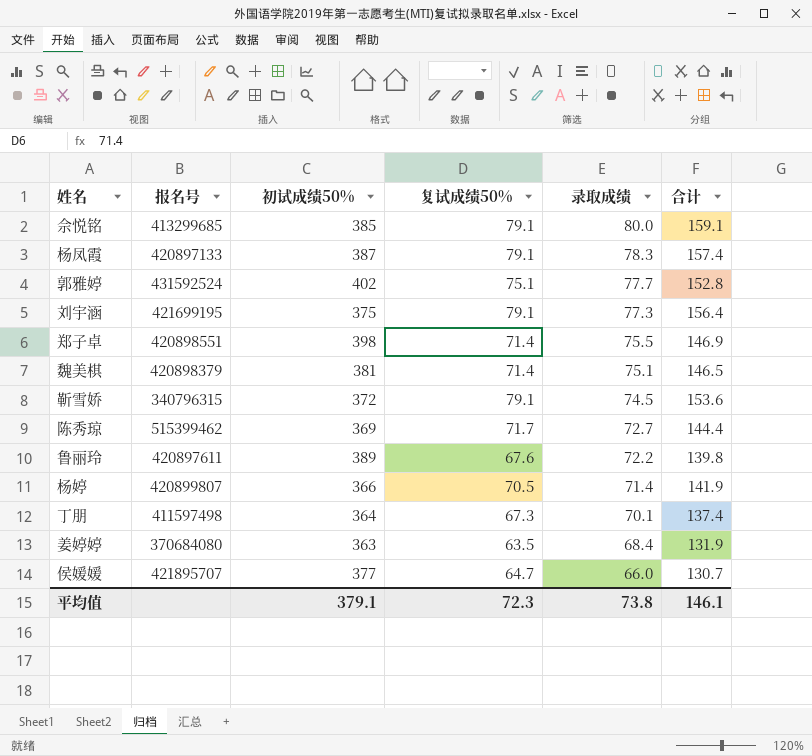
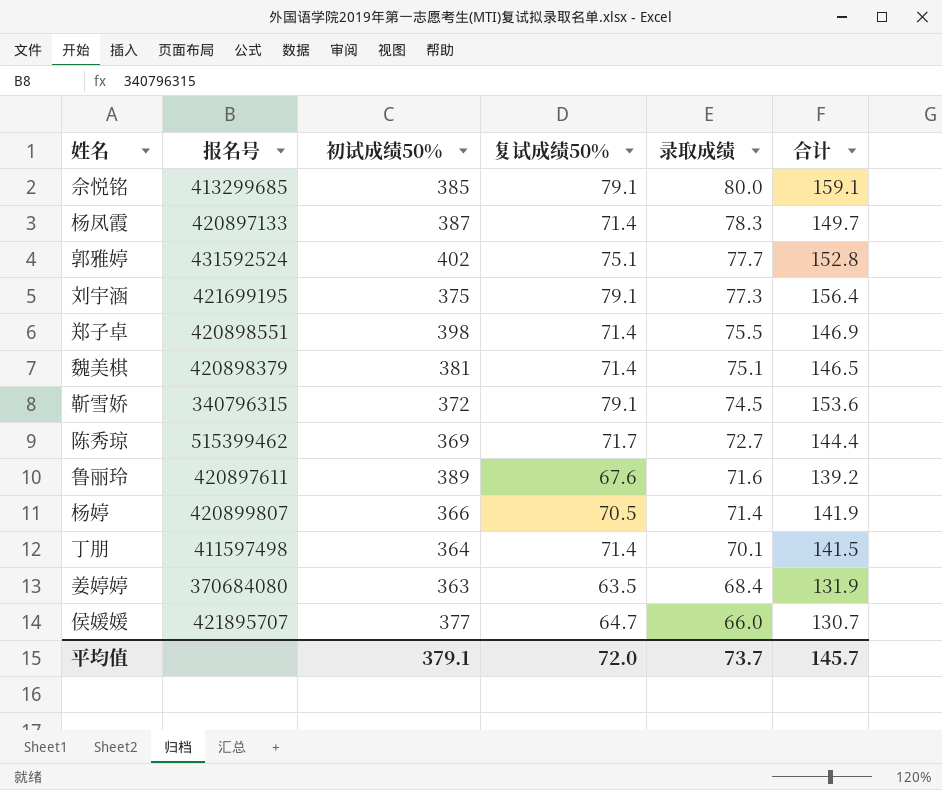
杨凤霞 | 复试成绩50%: 79.1 -> 71.4
杨凤霞 | 合计: 157.4 -> 149.7
鲁丽玲 | 录取成绩: 72.2 -> 71.6
鲁丽玲 | 合计: 139.8 -> 139.2
丁朋 | 复试成绩50%: 67.3 -> 71.4
丁朋 | 合计: 137.4 -> 141.5
平均值 | 复试成绩50%: 72.3 -> 72.0
平均值 | 录取成绩: 73.8 -> 73.7
平均值 | 合计: 146.1 -> 145.7

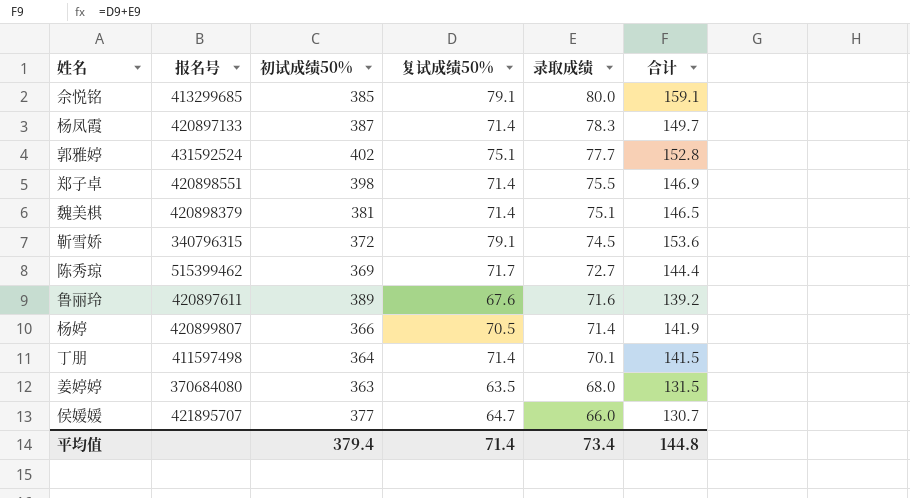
row 刘宇涵: 421699195 | 375 | 79.1 | 77.3 | 156.4 -> none
姜婷婷 | 录取成绩: 68.4 -> 68.0
姜婷婷 | 合计: 131.9 -> 131.5
平均值 | 初试成绩50%: 379.1 -> 379.4
平均值 | 复试成绩50%: 72.0 -> 71.4
平均值 | 录取成绩: 73.7 -> 73.4
平均值 | 合计: 145.7 -> 144.8

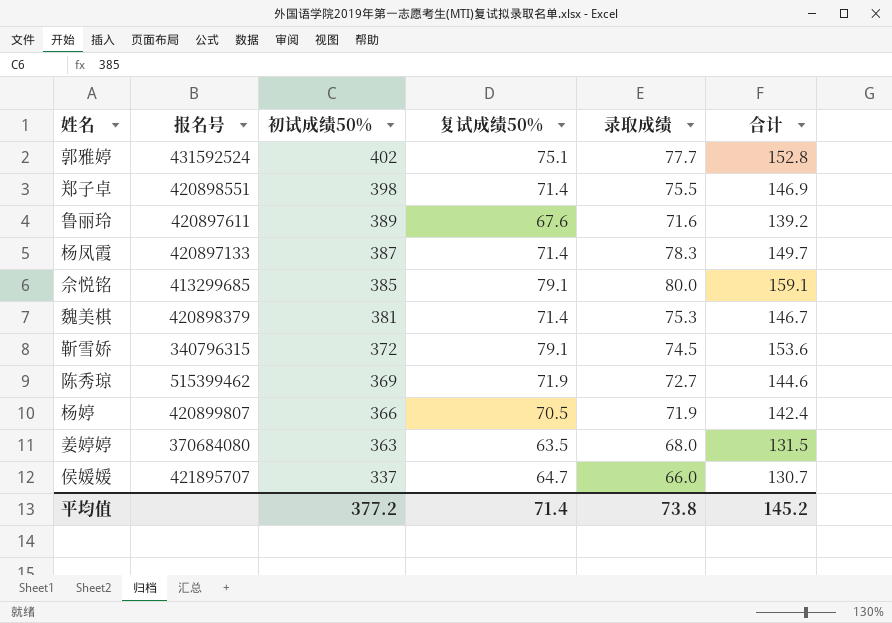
row order: 录取成绩 descending -> 初试成绩50% descending
row 丁朋: 411597498 | 364 | 71.4 | 70.1 | 141.5 -> none
魏美棋 | 录取成绩: 75.1 -> 75.3
魏美棋 | 合计: 146.5 -> 146.7
陈秀琼 | 复试成绩50%: 71.7 -> 71.9
陈秀琼 | 合计: 144.4 -> 144.6
杨婷 | 录取成绩: 71.4 -> 71.9
杨婷 | 合计: 141.9 -> 142.4
侯媛媛 | 初试成绩50%: 377 -> 337
平均值 | 初试成绩50%: 379.4 -> 377.2
平均值 | 录取成绩: 73.4 -> 73.8
平均值 | 合计: 144.8 -> 145.2

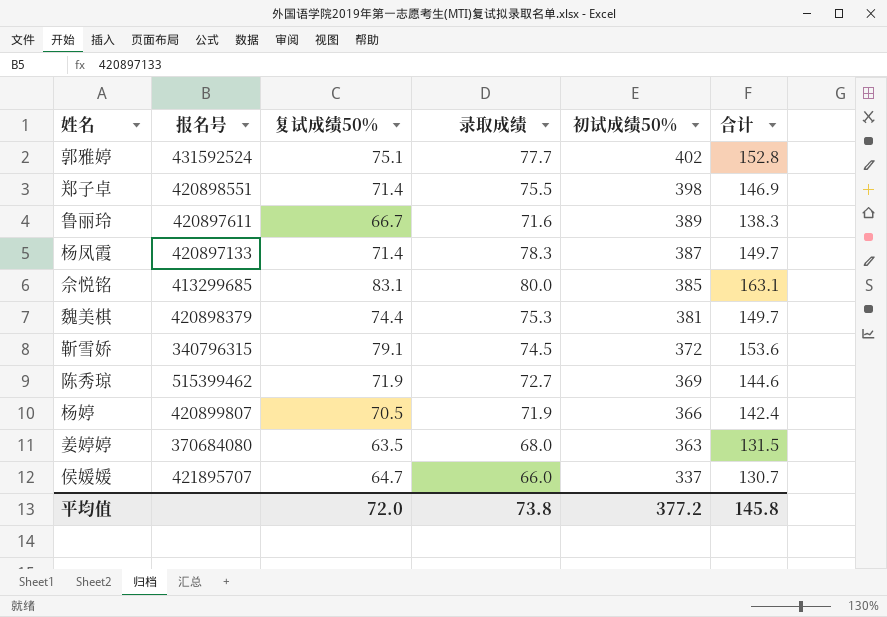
column 初试成绩50% | position: 3 -> 5
鲁丽玲 | 复试成绩50%: 67.6 -> 66.7
鲁丽玲 | 合计: 139.2 -> 138.3
佘悦铭 | 复试成绩50%: 79.1 -> 83.1
佘悦铭 | 合计: 159.1 -> 163.1
魏美棋 | 复试成绩50%: 71.4 -> 74.4
魏美棋 | 合计: 146.7 -> 149.7
平均值 | 复试成绩50%: 71.4 -> 72.0
平均值 | 合计: 145.2 -> 145.8

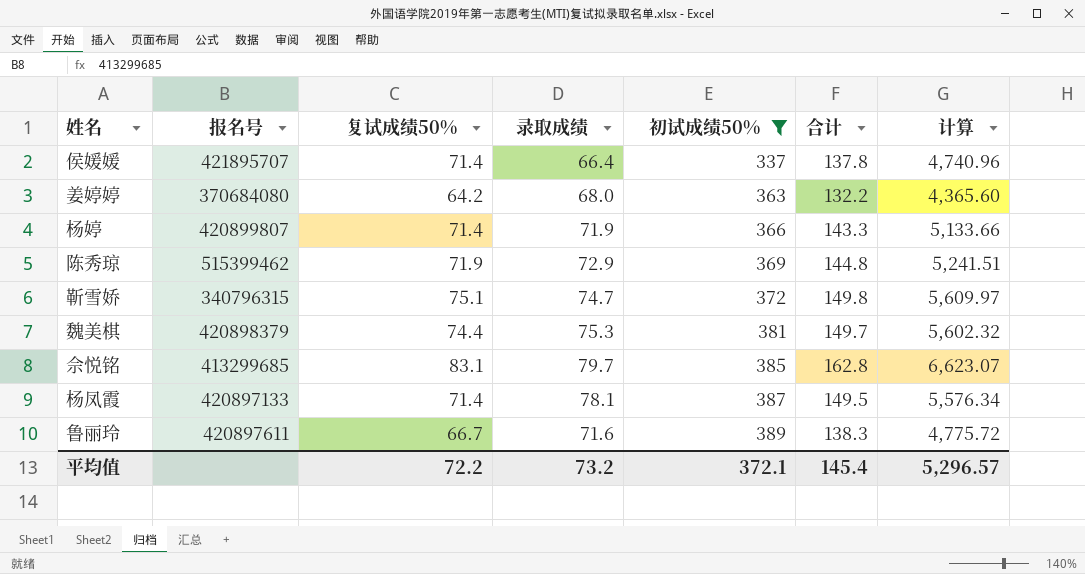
filter: none -> 初试成绩50% <= 389
row order: 初试成绩50% descending -> 初试成绩50% ascending
column 计算 | formula: none -> [复试成绩50%] * [录取成绩]
侯媛媛 | 复试成绩50%: 64.7 -> 71.4
侯媛媛 | 录取成绩: 66.0 -> 66.4
侯媛媛 | 合计: 130.7 -> 137.8
姜婷婷 | 复试成绩50%: 63.5 -> 64.2
姜婷婷 | 合计: 131.5 -> 132.2
杨婷 | 复试成绩50%: 70.5 -> 71.4
杨婷 | 合计: 142.4 -> 143.3
陈秀琼 | 录取成绩: 72.7 -> 72.9
陈秀琼 | 合计: 144.6 -> 144.8
靳雪娇 | 复试成绩50%: 79.1 -> 75.1
靳雪娇 | 录取成绩: 74.5 -> 74.7
靳雪娇 | 合计: 153.6 -> 149.8
佘悦铭 | 录取成绩: 80.0 -> 79.7
佘悦铭 | 合计: 163.1 -> 162.8
杨凤霞 | 录取成绩: 78.3 -> 78.1
杨凤霞 | 合计: 149.7 -> 149.5
平均值 | 复试成绩50%: 72.0 -> 72.2
平均值 | 录取成绩: 73.8 -> 73.2
平均值 | 初试成绩50%: 377.2 -> 372.1
平均值 | 合计: 145.8 -> 145.4

